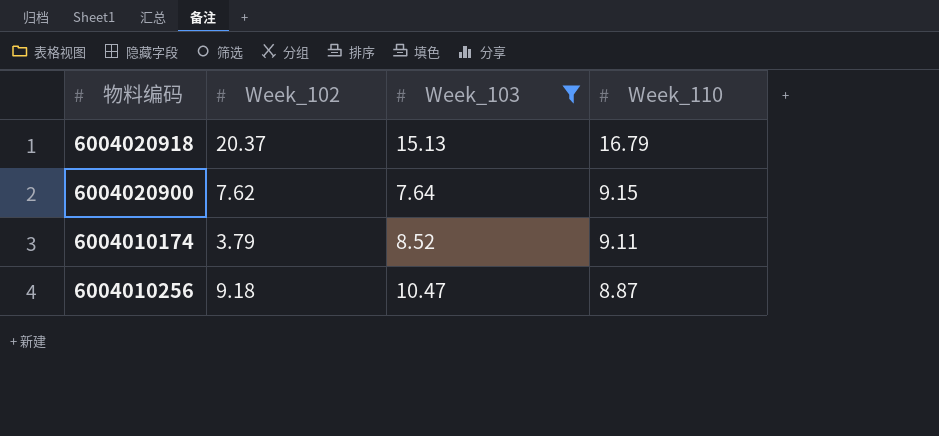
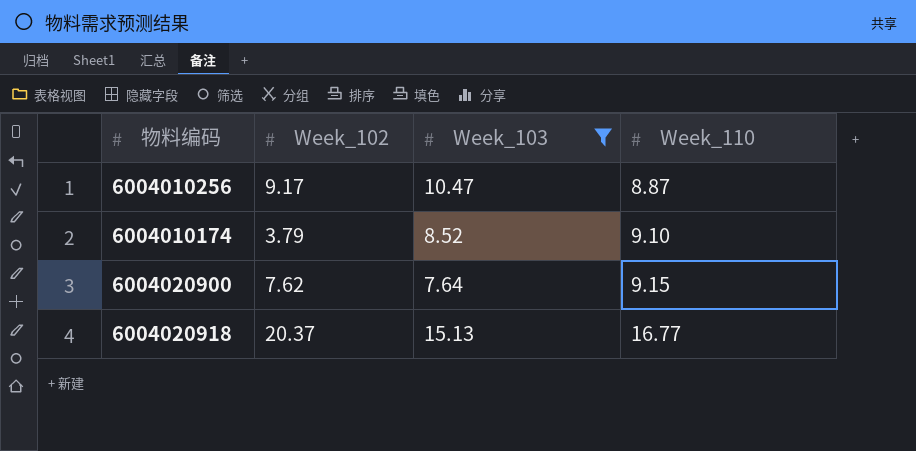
row order: Week_110 descending -> Week_110 ascending
6004010256 | Week_102: 9.18 -> 9.17
6004010174 | Week_110: 9.11 -> 9.10
6004020918 | Week_110: 16.79 -> 16.77

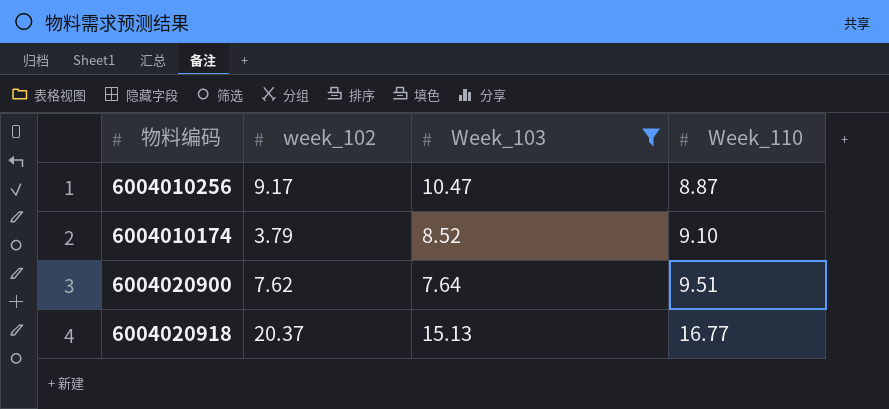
column name: Week_102 -> week_102
6004020900 | Week_110: 9.15 -> 9.51

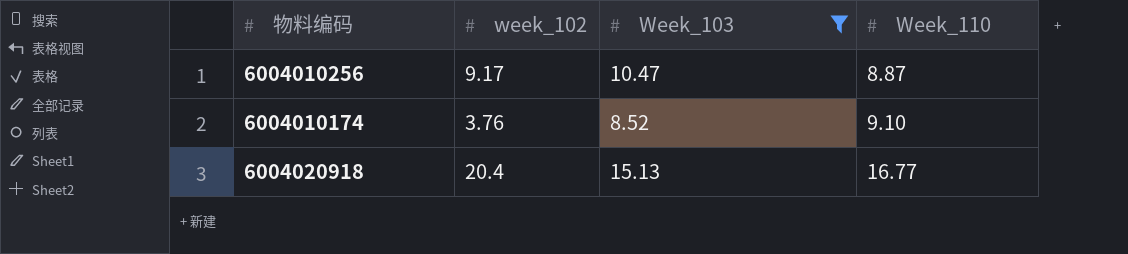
row 6004020900: 7.62 | 7.64 | 9.51 -> none
6004010174 | week_102: 3.79 -> 3.76
6004020918 | week_102: 20.37 -> 20.4

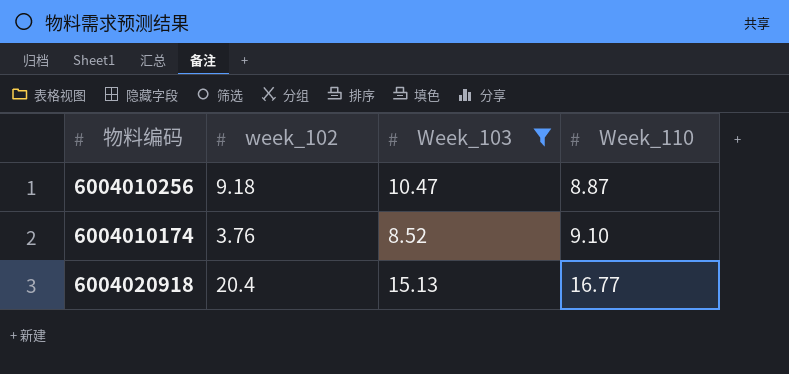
6004010256 | week_102: 9.17 -> 9.18

